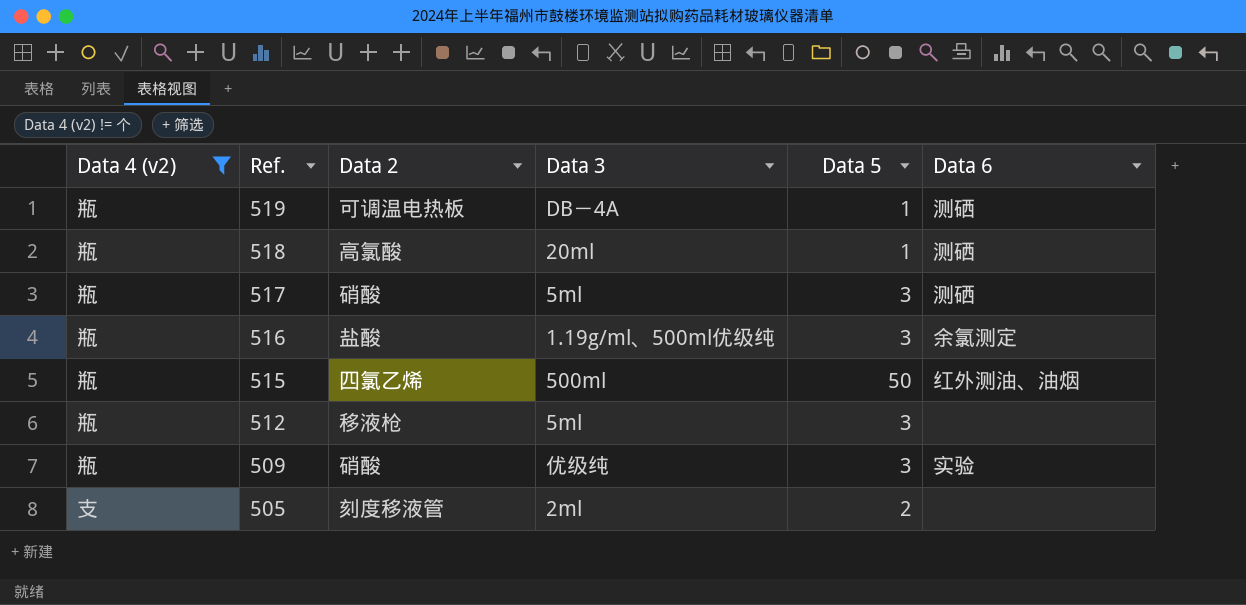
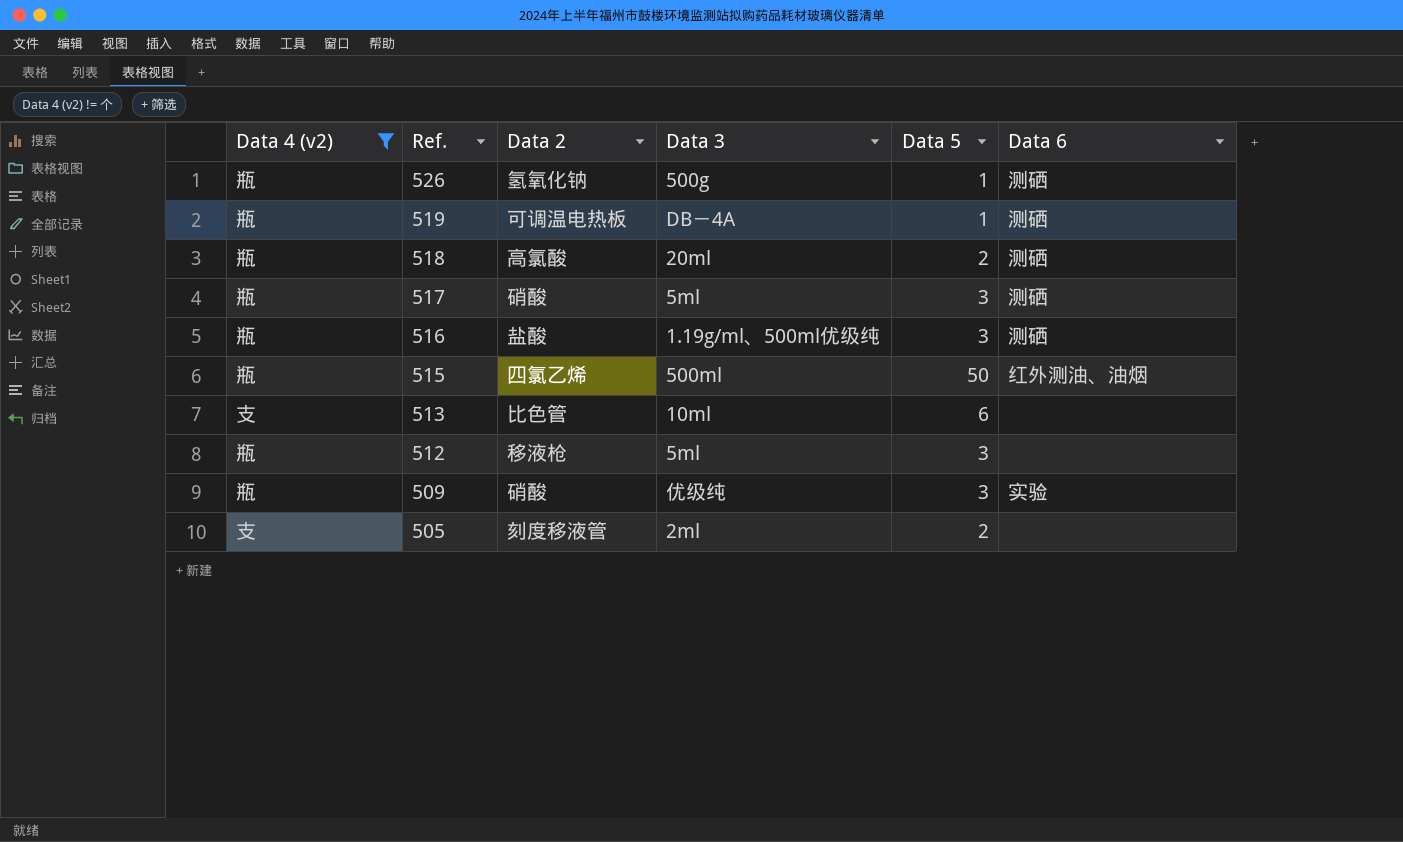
row 526: none -> 瓶 | 氢氧化钠 | 500g | 1 | 测硒
518 | Data 5: 1 -> 2
516 | Data 6: 余氯测定 -> 测硒
row 513: none -> 支 | 比色管 | 10ml | 6 | none

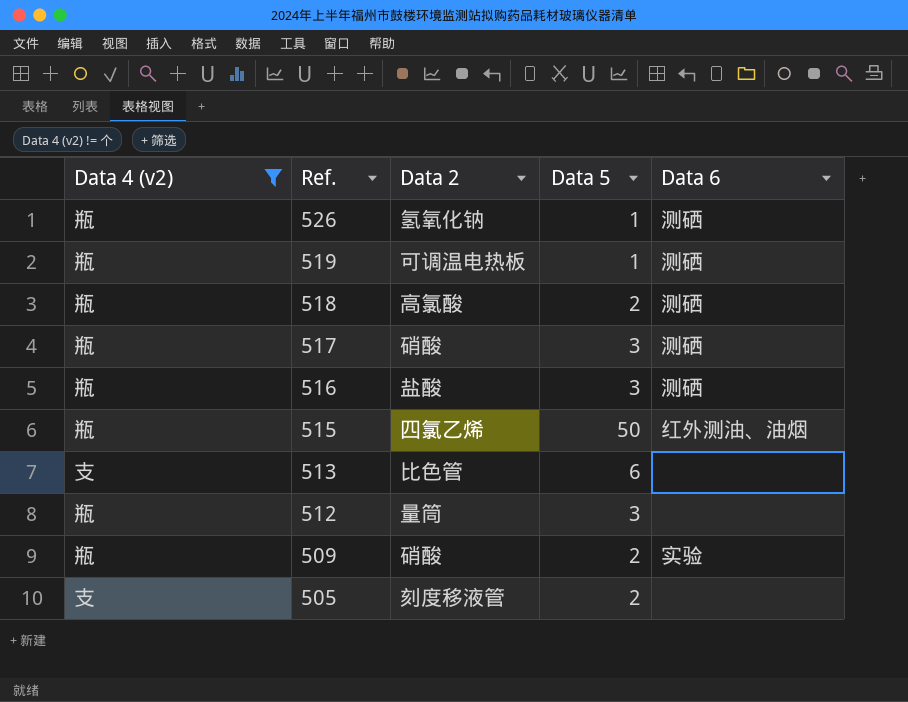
column Data 3 | position: 4 -> none
512 | Data 2: 移液枪 -> 量筒
509 | Data 5: 3 -> 2

